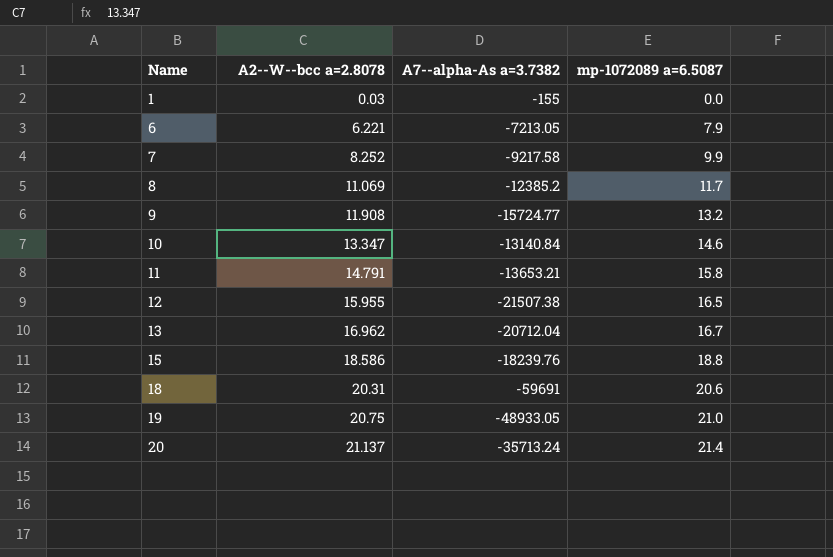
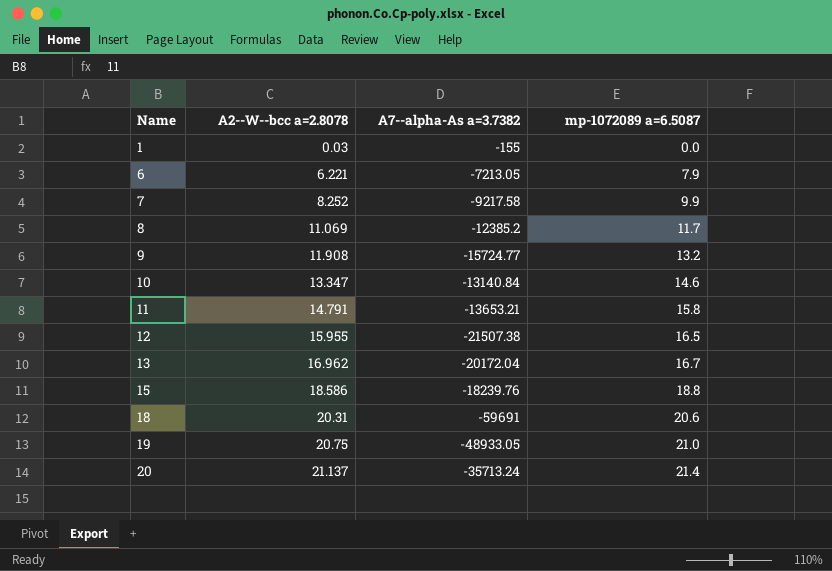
13 | A7--alpha-As a=3.7382: -20712.04 -> -20172.04

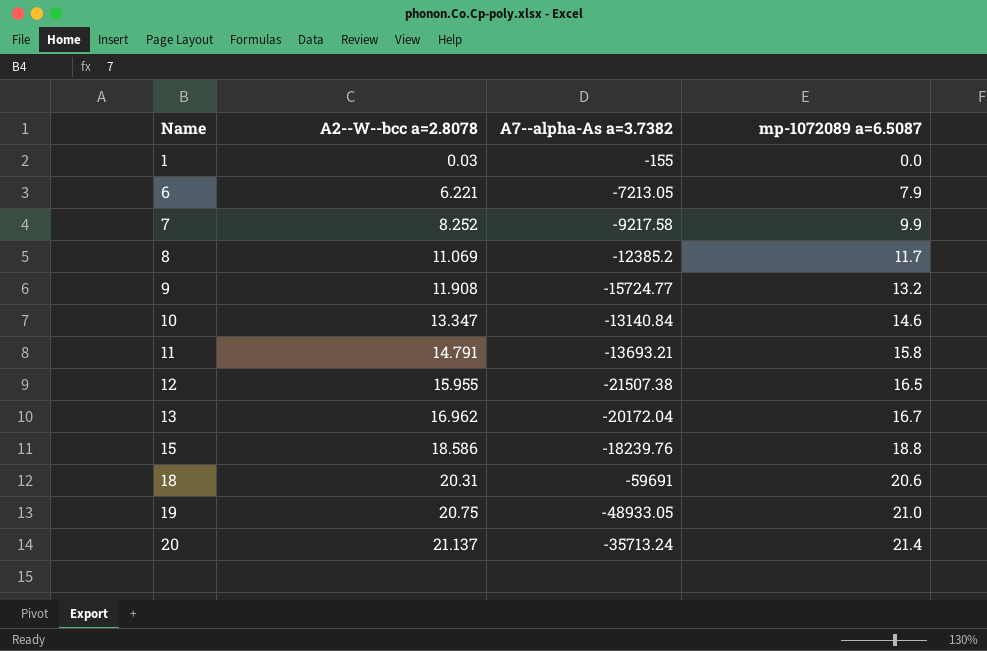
11 | A7--alpha-As a=3.7382: -13653.21 -> -13693.21

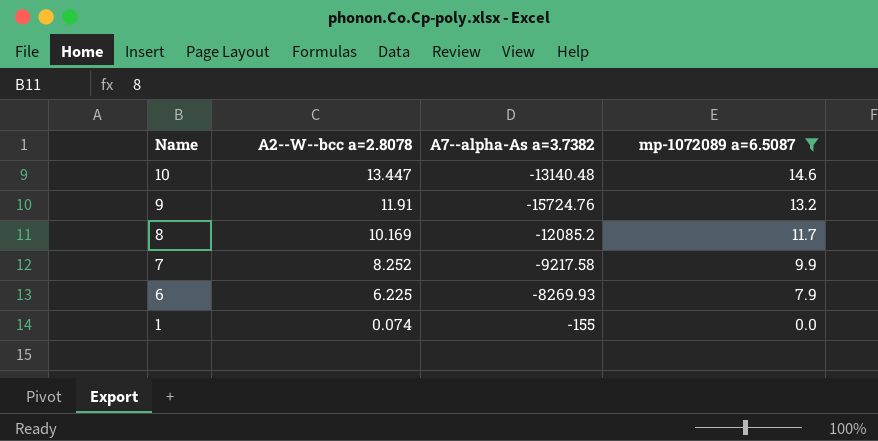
filter: none -> mp-1072089 a=6.5087 <= 14.6
row order: Name ascending -> Name descending
10 | A2--W--bcc a=2.8078: 13.347 -> 13.447
10 | A7--alpha-As a=3.7382: -13140.84 -> -13140.48
9 | A2--W--bcc a=2.8078: 11.908 -> 11.91
9 | A7--alpha-As a=3.7382: -15724.77 -> -15724.76
8 | A2--W--bcc a=2.8078: 11.069 -> 10.169
8 | A7--alpha-As a=3.7382: -12385.2 -> -12085.2
6 | A2--W--bcc a=2.8078: 6.221 -> 6.225
6 | A7--alpha-As a=3.7382: -7213.05 -> -8269.93
1 | A2--W--bcc a=2.8078: 0.03 -> 0.074

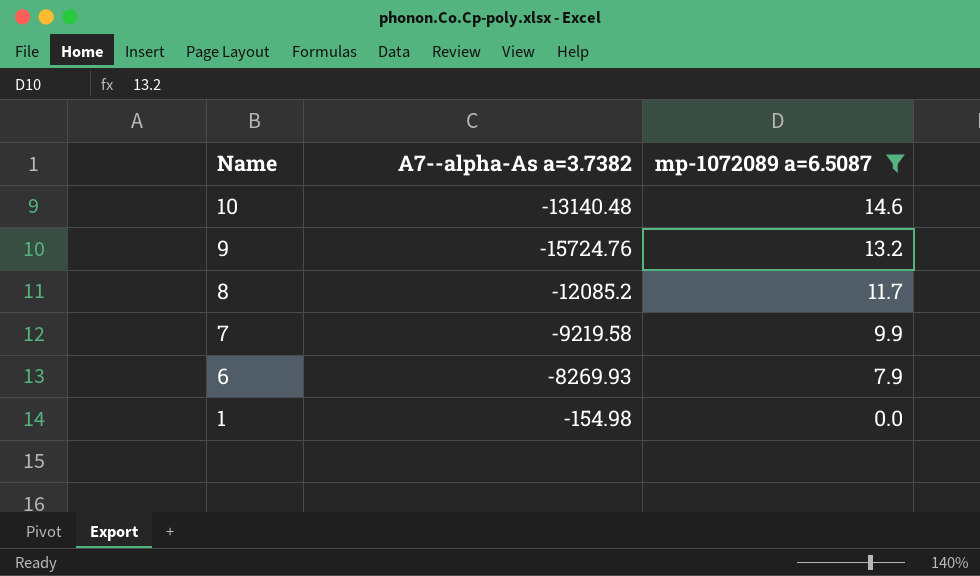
column A2--W--bcc a=2.8078 | position: 2 -> none
7 | A7--alpha-As a=3.7382: -9217.58 -> -9219.58
1 | A7--alpha-As a=3.7382: -155 -> -154.98

